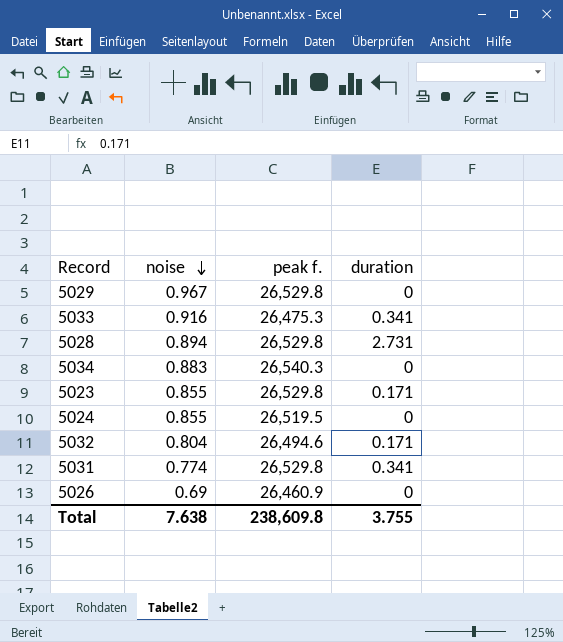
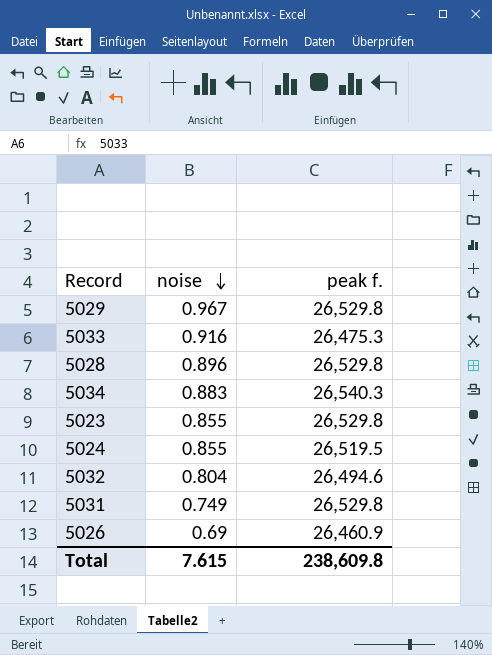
column duration | position: 4 -> none
5028 | noise: 0.894 -> 0.896
5031 | noise: 0.774 -> 0.749
Total | noise: 7.638 -> 7.615

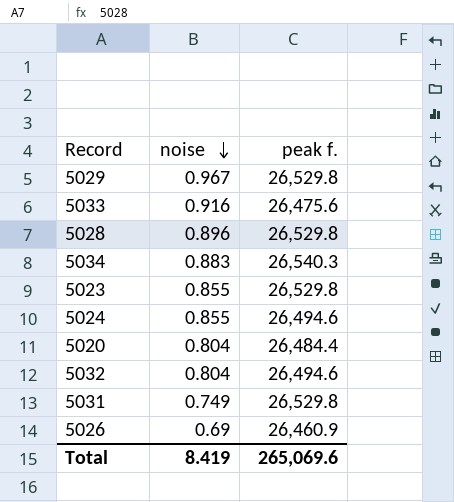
5033 | peak f.: 26,475.3 -> 26,475.6
5024 | peak f.: 26,519.5 -> 26,494.6
row 5020: none -> 0.804 | 26,484.4
Total | noise: 7.615 -> 8.419
Total | peak f.: 238,609.8 -> 265,069.6

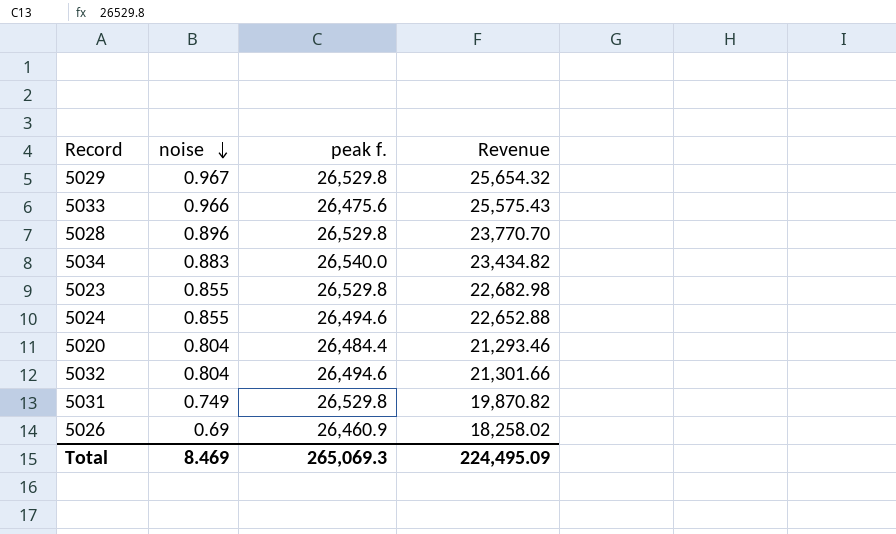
column Revenue | formula: none -> [noise] * [peak f.]
5033 | noise: 0.916 -> 0.966
5034 | peak f.: 26,540.3 -> 26,540.0
Total | noise: 8.419 -> 8.469
Total | peak f.: 265,069.6 -> 265,069.3

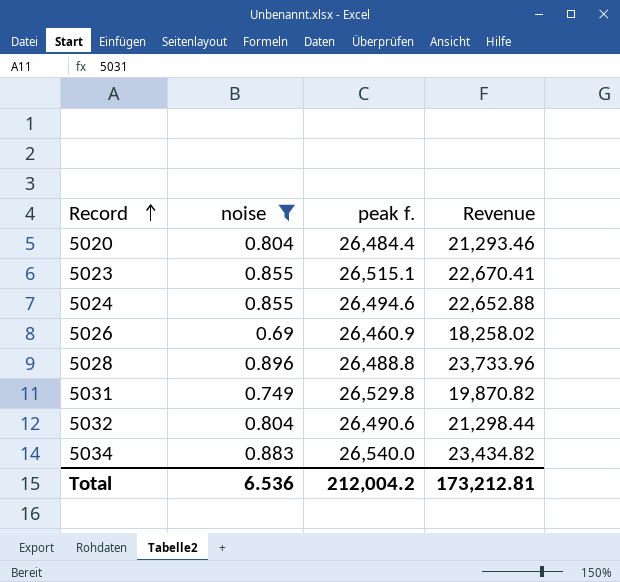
filter: none -> noise <= 0.896
row order: noise descending -> Record ascending
5023 | peak f.: 26,529.8 -> 26,515.1
5023 | Revenue: 22,682.98 -> 22,670.41
5028 | peak f.: 26,529.8 -> 26,488.8
5028 | Revenue: 23,770.70 -> 23,733.96
5032 | peak f.: 26,494.6 -> 26,490.6
5032 | Revenue: 21,301.66 -> 21,298.44
Total | noise: 8.469 -> 6.536
Total | peak f.: 265,069.3 -> 212,004.2
Total | Revenue: 224,495.09 -> 173,212.81

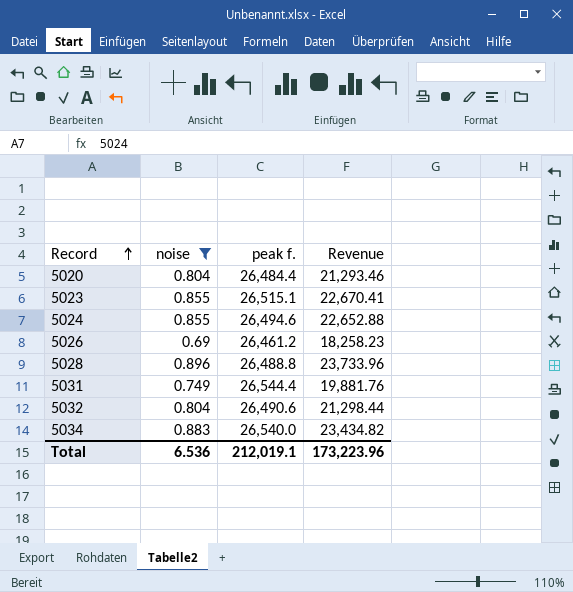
5026 | peak f.: 26,460.9 -> 26,461.2
5026 | Revenue: 18,258.02 -> 18,258.23
5031 | peak f.: 26,529.8 -> 26,544.4
5031 | Revenue: 19,870.82 -> 19,881.76
Total | peak f.: 212,004.2 -> 212,019.1
Total | Revenue: 173,212.81 -> 173,223.96

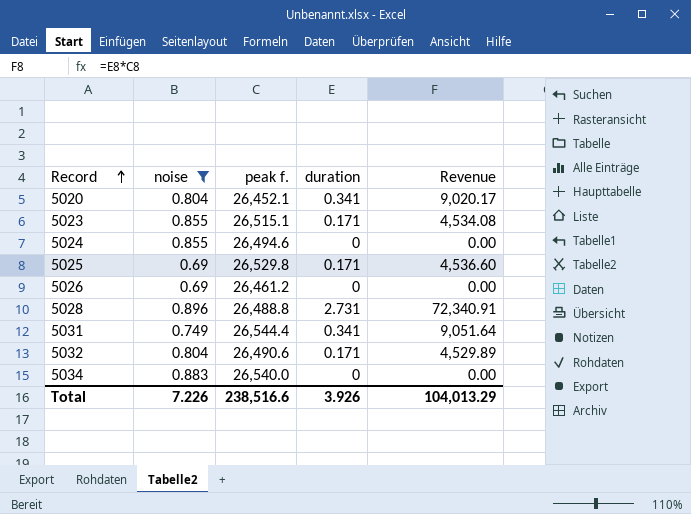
column duration | position: none -> 4
column Revenue | formula: [noise] * [peak f.] -> [peak f.] * [duration]
5020 | peak f.: 26,484.4 -> 26,452.1
row 5025: none -> 0.69 | 26,529.8 | 0.171 | 4,536.60
Total | noise: 6.536 -> 7.226
Total | peak f.: 212,019.1 -> 238,516.6
Total | Revenue: 173,223.96 -> 104,013.29

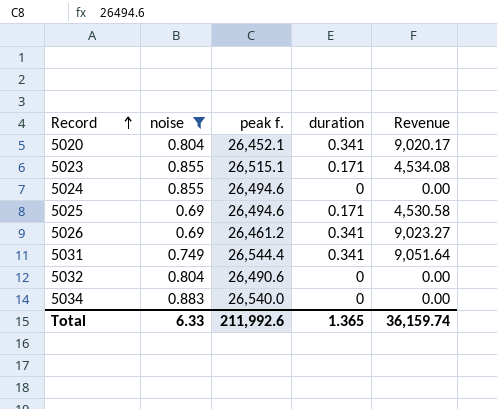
row 5028: 0.896 | 26,488.8 | 2.731 | 72,340.91 -> none
5025 | peak f.: 26,529.8 -> 26,494.6
5025 | Revenue: 4,536.60 -> 4,530.58
5026 | duration: 0 -> 0.341
5026 | Revenue: 0.00 -> 9,023.27
5032 | duration: 0.171 -> 0
5032 | Revenue: 4,529.89 -> 0.00
Total | noise: 7.226 -> 6.33
Total | peak f.: 238,516.6 -> 211,992.6
Total | duration: 3.926 -> 1.365
Total | Revenue: 104,013.29 -> 36,159.74

